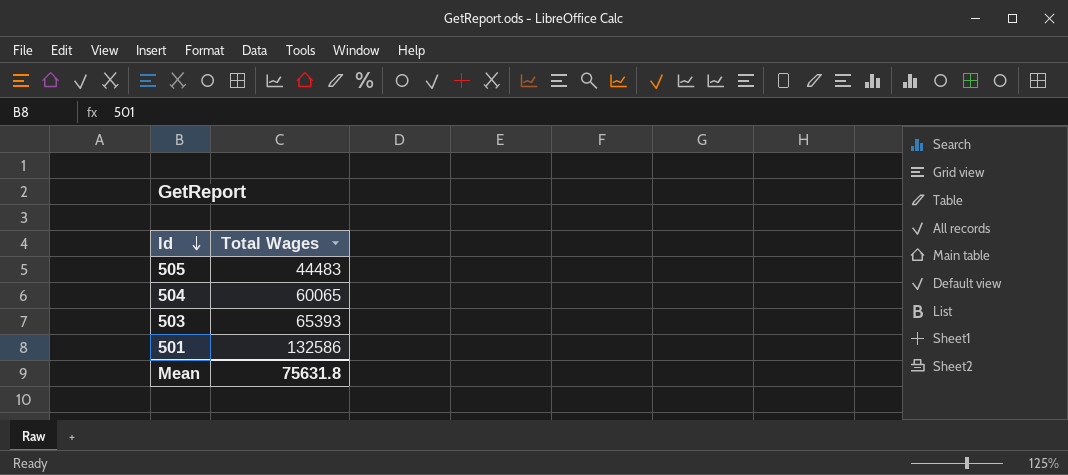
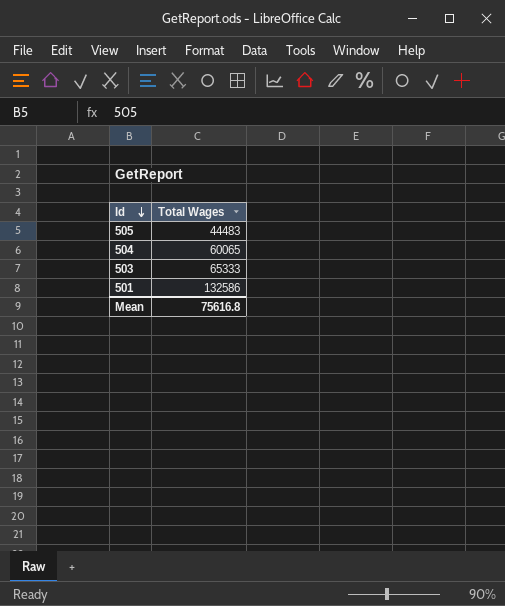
503 | Total Wages: 65393 -> 65333
Mean | Total Wages: 75631.8 -> 75616.8

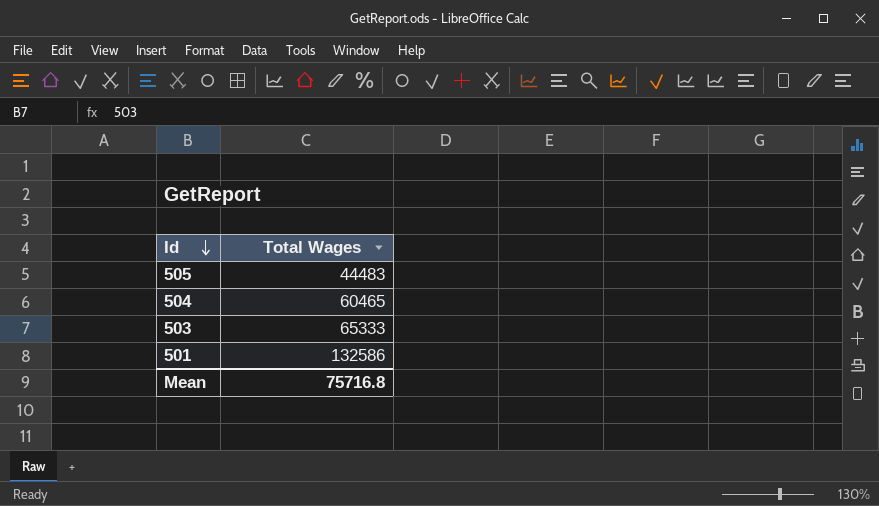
504 | Total Wages: 60065 -> 60465
Mean | Total Wages: 75616.8 -> 75716.8

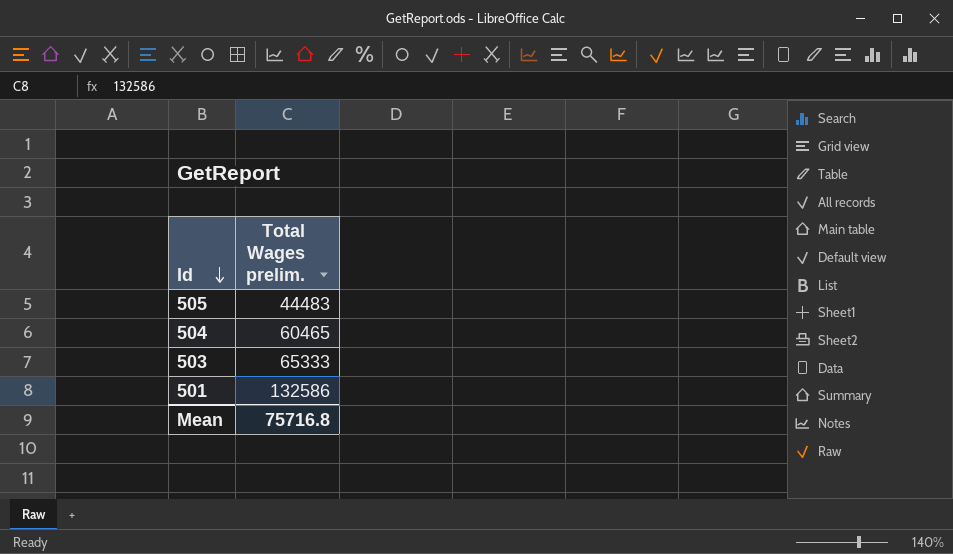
column name: Total Wages -> Total Wages prelim.

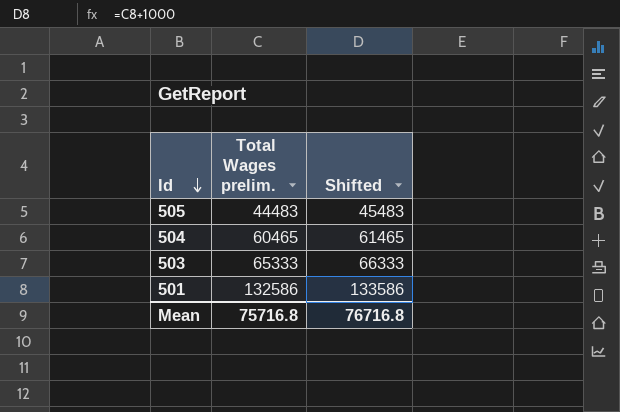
column Shifted | formula: none -> [Total Wages prelim.] + 1000

